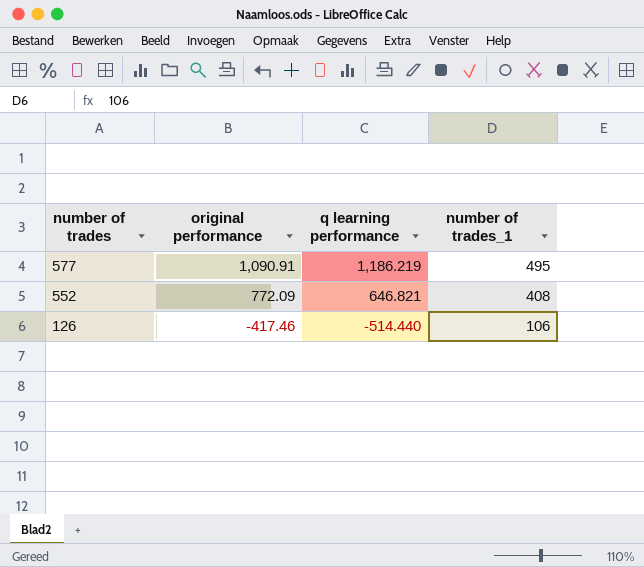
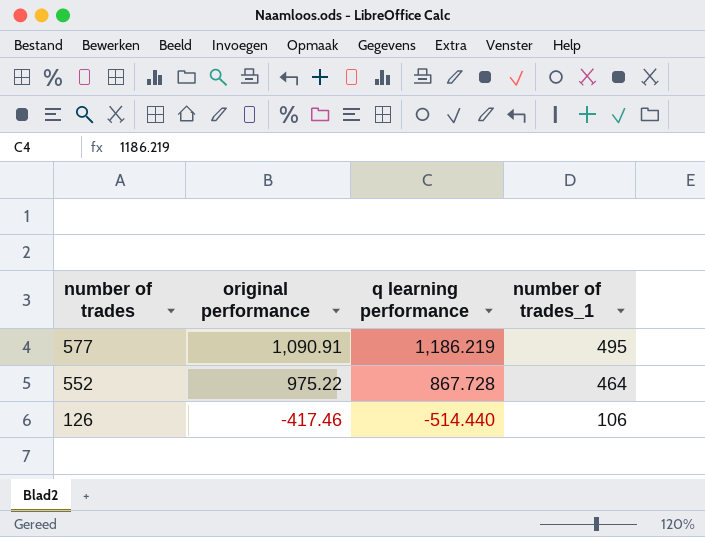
552 | original performance: 772.09 -> 975.22
552 | q learning performance: 646.821 -> 867.728
552 | number of trades_1: 408 -> 464

